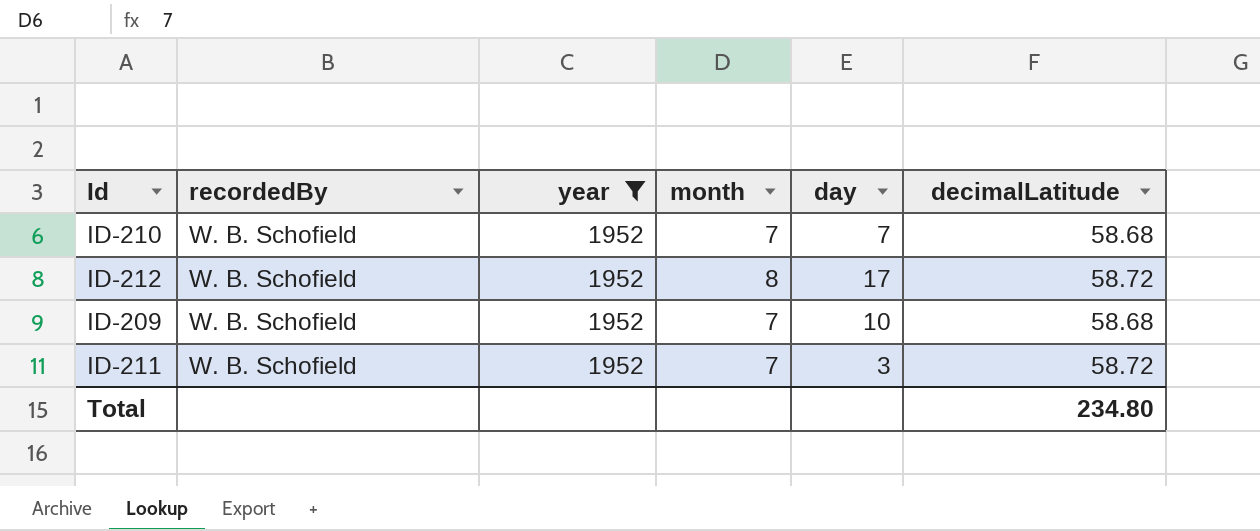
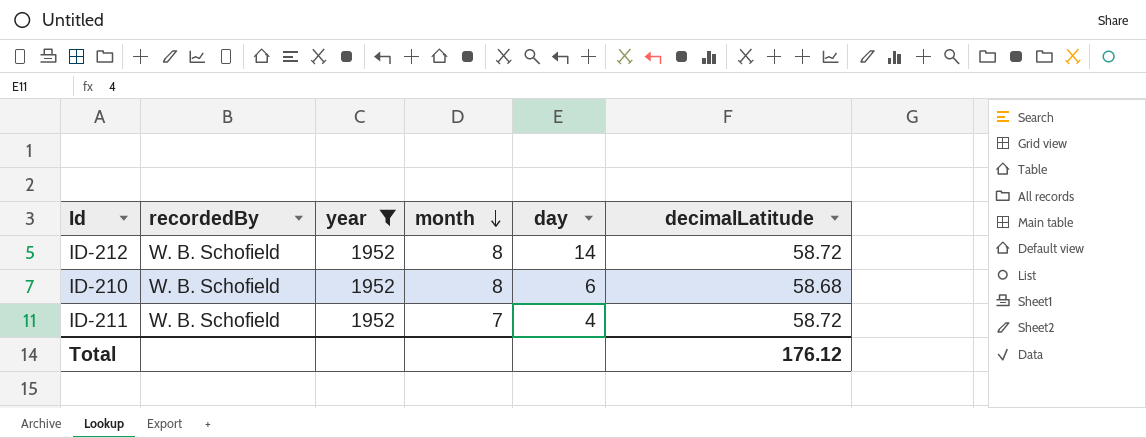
row order: none -> month descending
row ID-209: W. B. Schofield | 1952 | 7 | 10 | 58.68 -> none
ID-212 | day: 17 -> 14
ID-210 | month: 7 -> 8
ID-210 | day: 7 -> 6
ID-211 | day: 3 -> 4
Total | decimalLatitude: 234.80 -> 176.12

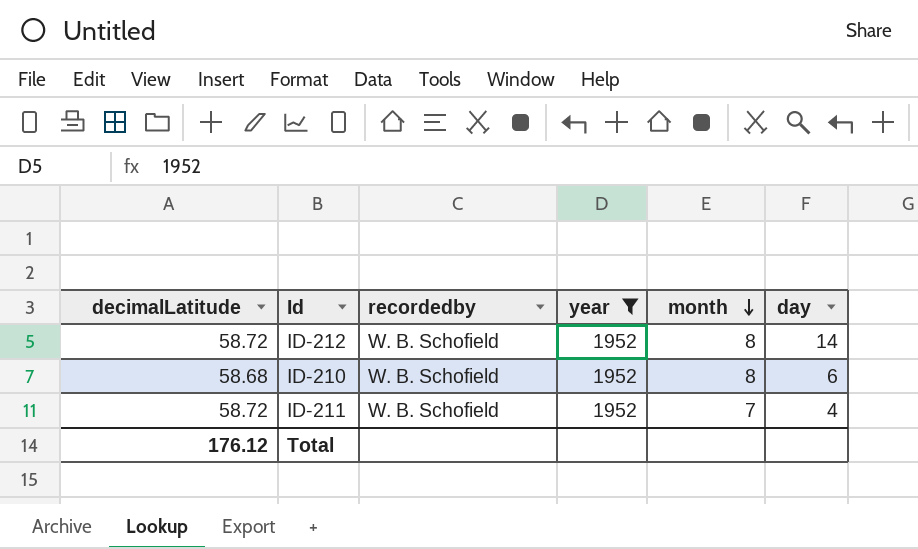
column decimalLatitude | position: 6 -> 1
column name: recordedBy -> recordedby

